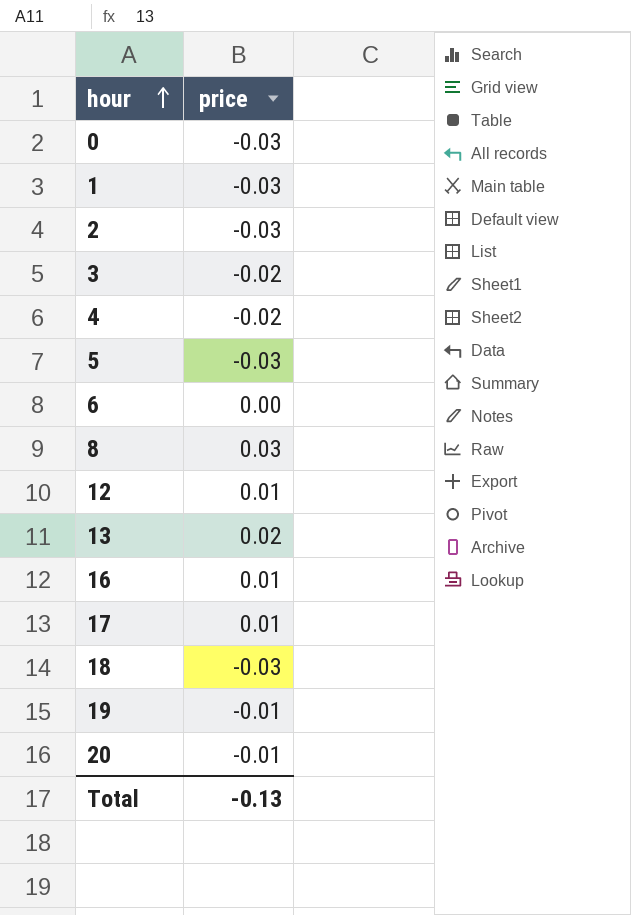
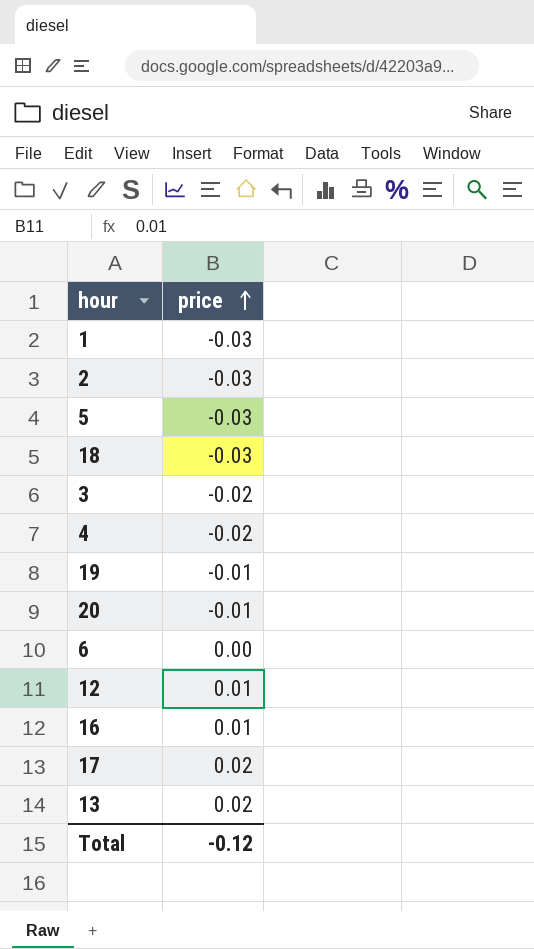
row order: hour ascending -> price ascending
row 0: -0.03 -> none
row 8: 0.03 -> none
17 | price: 0.01 -> 0.02
Total | price: -0.13 -> -0.12

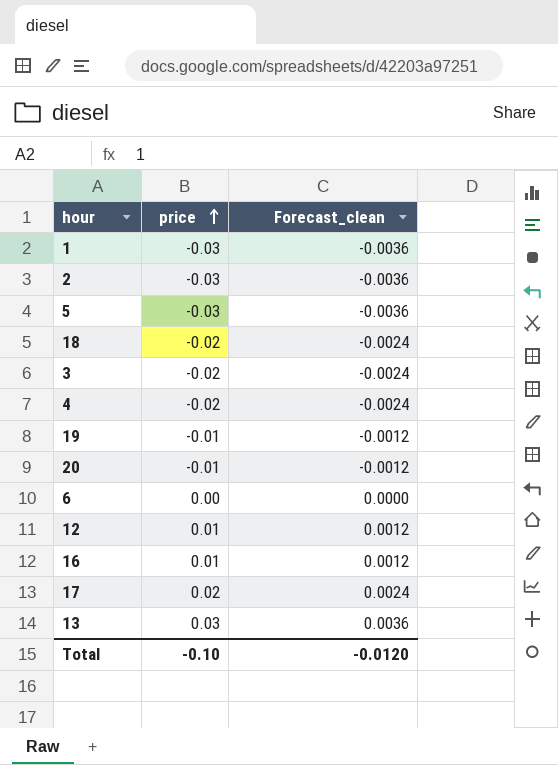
column Forecast_clean | formula: none -> [price] * 0.12
18 | price: -0.03 -> -0.02
13 | price: 0.02 -> 0.03
Total | price: -0.12 -> -0.10

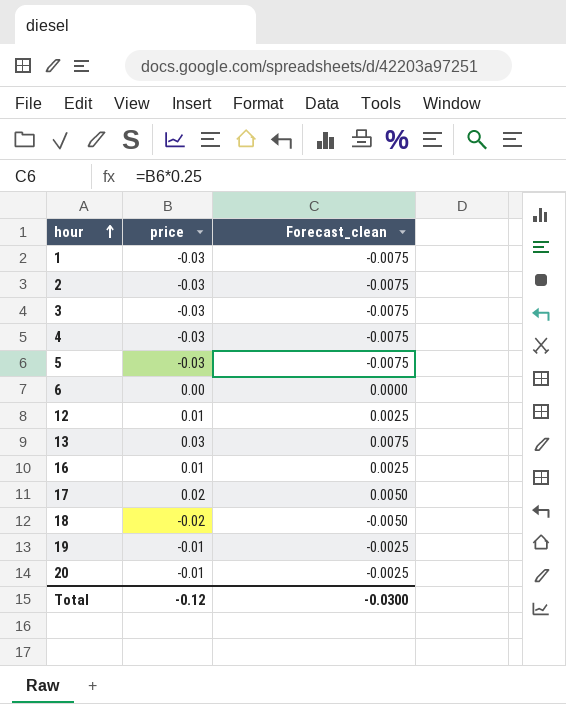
row order: price ascending -> hour ascending
column Forecast_clean | formula: [price] * 0.12 -> [price] * 0.25
3 | price: -0.02 -> -0.03
4 | price: -0.02 -> -0.03
Total | price: -0.10 -> -0.12
Total | Forecast_clean: -0.0120 -> -0.0300

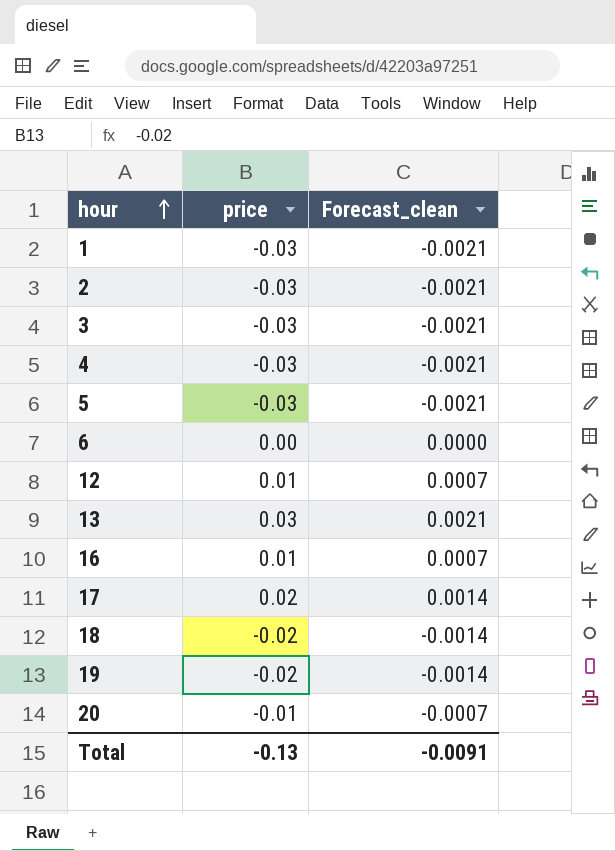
column Forecast_clean | formula: [price] * 0.25 -> [price] * 0.07
19 | price: -0.01 -> -0.02
Total | price: -0.12 -> -0.13
Total | Forecast_clean: -0.0300 -> -0.0091

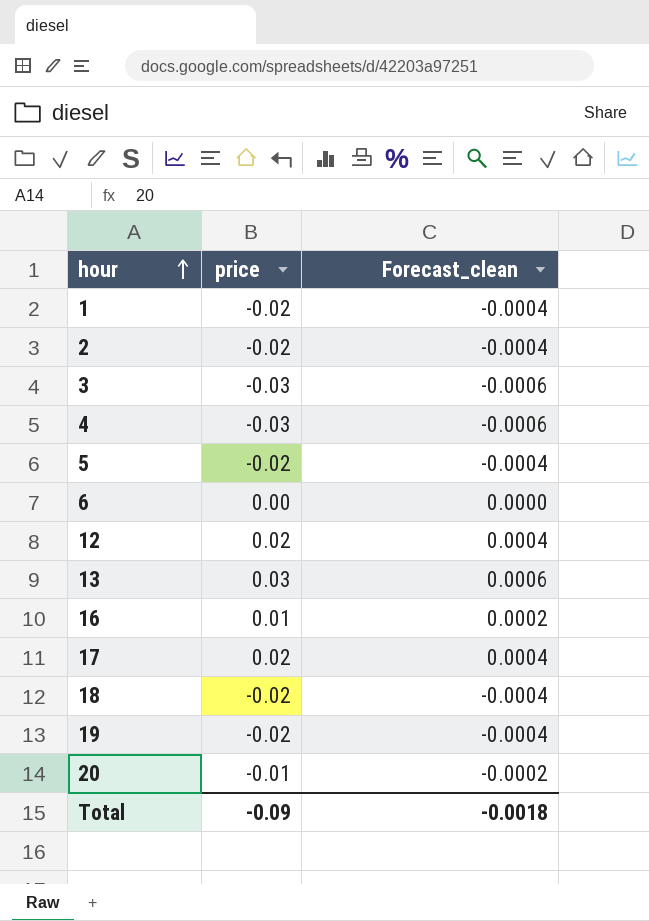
column Forecast_clean | formula: [price] * 0.07 -> [price] * 0.02
1 | price: -0.03 -> -0.02
2 | price: -0.03 -> -0.02
5 | price: -0.03 -> -0.02
12 | price: 0.01 -> 0.02
Total | price: -0.13 -> -0.09
Total | Forecast_clean: -0.0091 -> -0.0018

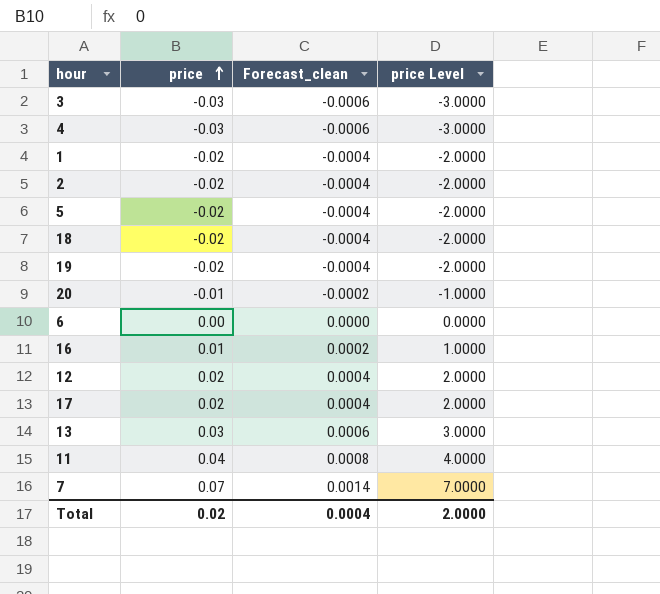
row order: hour ascending -> price ascending
column price Level | formula: none -> [price] * 100
row 11: none -> 0.04 | 0.0008 | 4.0000
row 7: none -> 0.07 | 0.0014 | 7.0000
Total | price: -0.09 -> 0.02
Total | Forecast_clean: -0.0018 -> 0.0004

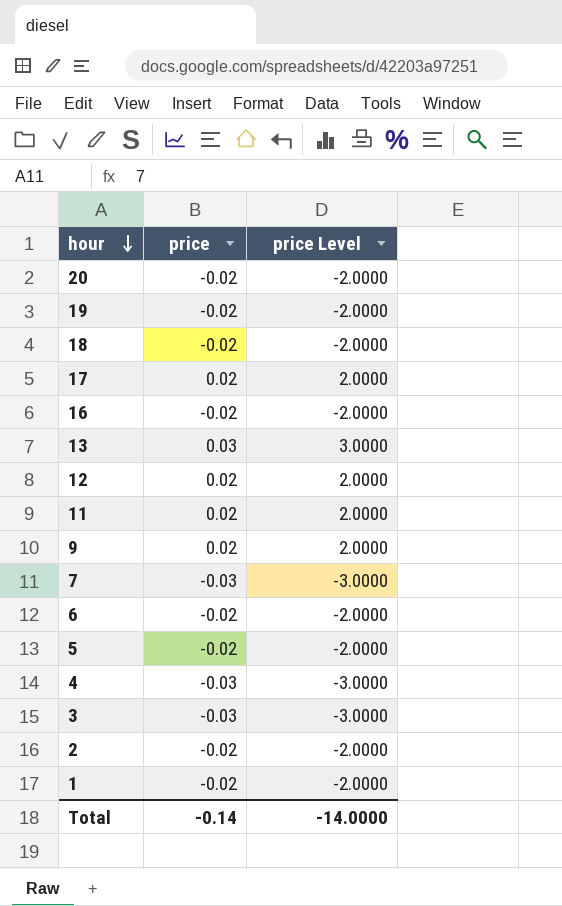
row order: price ascending -> hour descending
column Forecast_clean | formula: [price] * 0.02 -> none
20 | price: -0.01 -> -0.02
20 | price Level: -1.0000 -> -2.0000
16 | price: 0.01 -> -0.02
16 | price Level: 1.0000 -> -2.0000
11 | price: 0.04 -> 0.02
11 | price Level: 4.0000 -> 2.0000
row 9: none -> 0.02 | 2.0000
7 | price: 0.07 -> -0.03
7 | price Level: 7.0000 -> -3.0000
6 | price: 0.00 -> -0.02
6 | price Level: 0.0000 -> -2.0000
Total | price: 0.02 -> -0.14
Total | price Level: 2.0000 -> -14.0000

